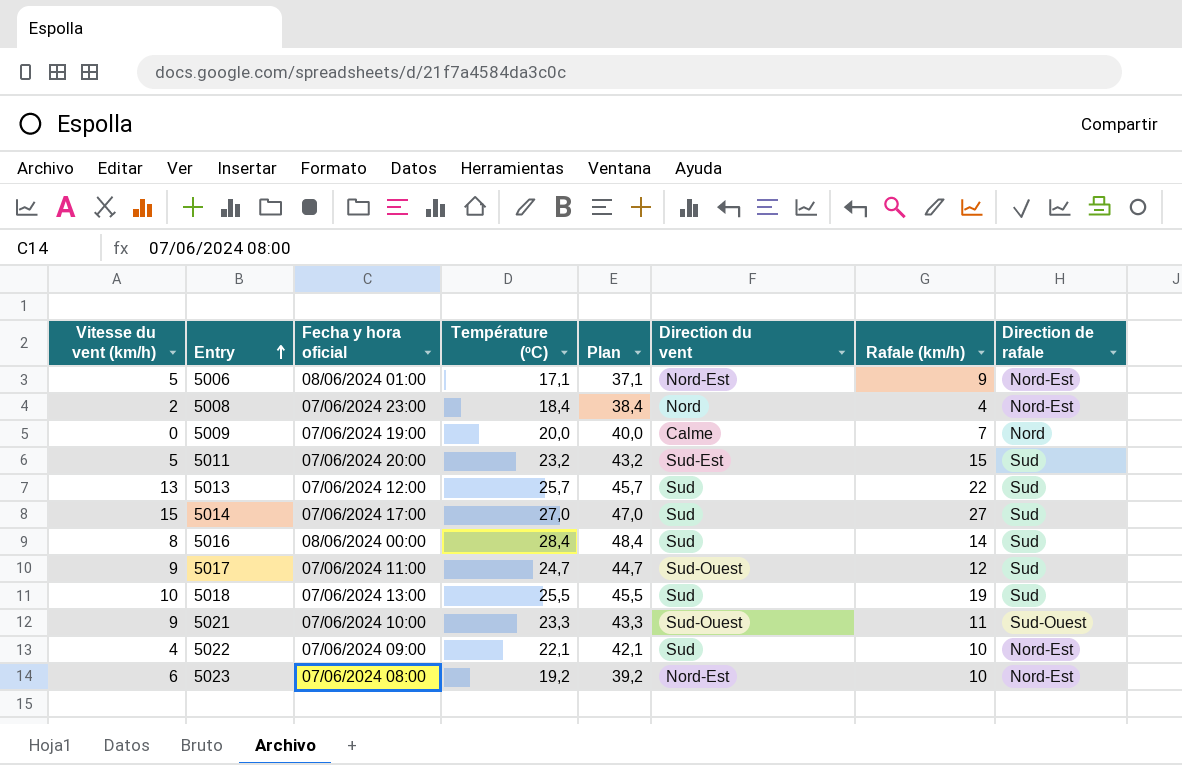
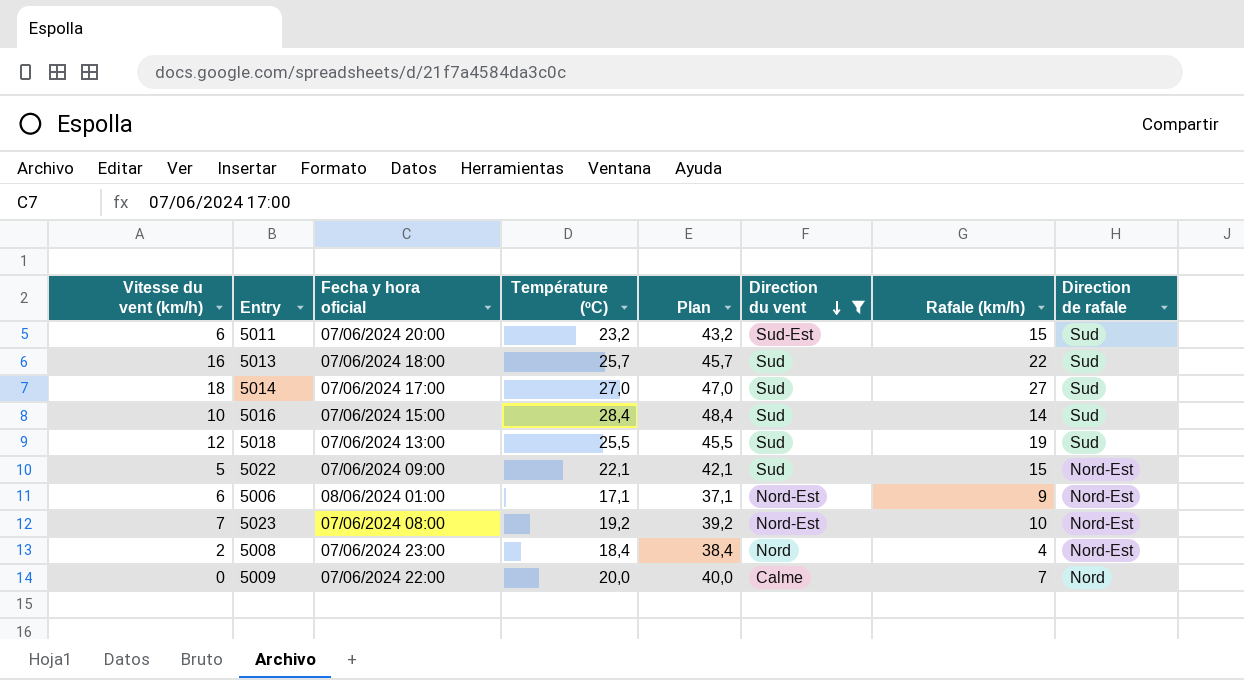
filter: none -> Direction du vent != Sud-Ouest
row order: Entry ascending -> Direction du vent descending
5011 | Vitesse du vent (km/h): 5 -> 6
5013 | Vitesse du vent (km/h): 13 -> 16
5013 | Fecha y hora oficial: 07/06/2024 12:00 -> 07/06/2024 18:00
5014 | Vitesse du vent (km/h): 15 -> 18
5016 | Vitesse du vent (km/h): 8 -> 10
5016 | Fecha y hora oficial: 08/06/2024 00:00 -> 07/06/2024 15:00
5018 | Vitesse du vent (km/h): 10 -> 12
5022 | Vitesse du vent (km/h): 4 -> 5
5022 | Rafale (km/h): 10 -> 15
5006 | Vitesse du vent (km/h): 5 -> 6
5023 | Vitesse du vent (km/h): 6 -> 7
5009 | Fecha y hora oficial: 07/06/2024 19:00 -> 07/06/2024 22:00

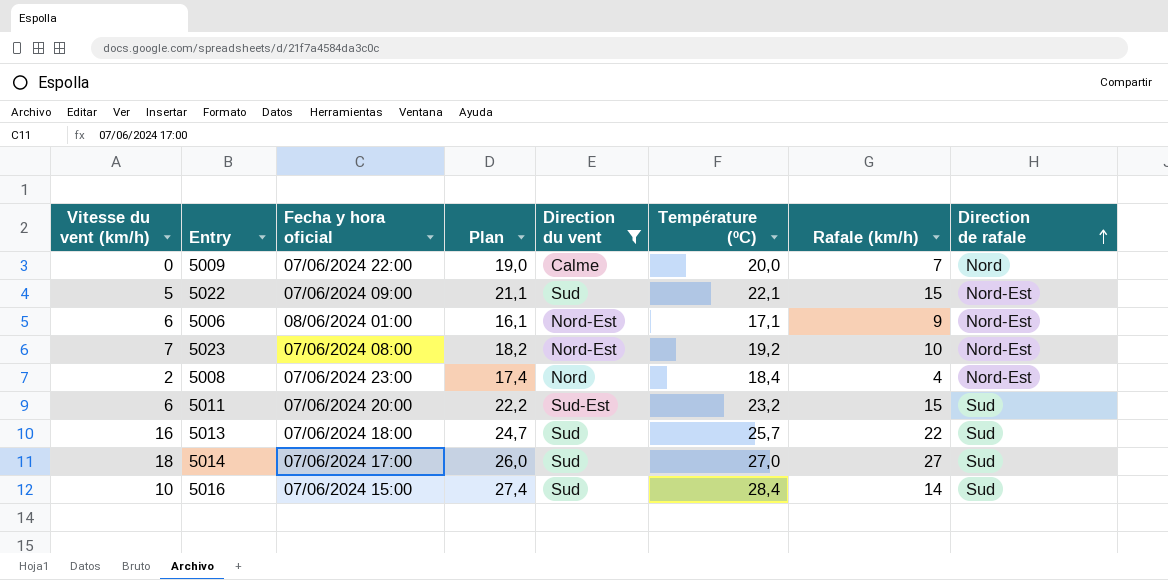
row order: Direction du vent descending -> Direction de rafale ascending
column Plan | formula: [Température (ºC)] + 20 -> [Température (ºC)] - 1
column Température (ºC) | position: 4 -> 6
row 5018: 12 | 07/06/2024 13:00 | 25,5 | 45,5 | Sud | 19 | Sud -> none

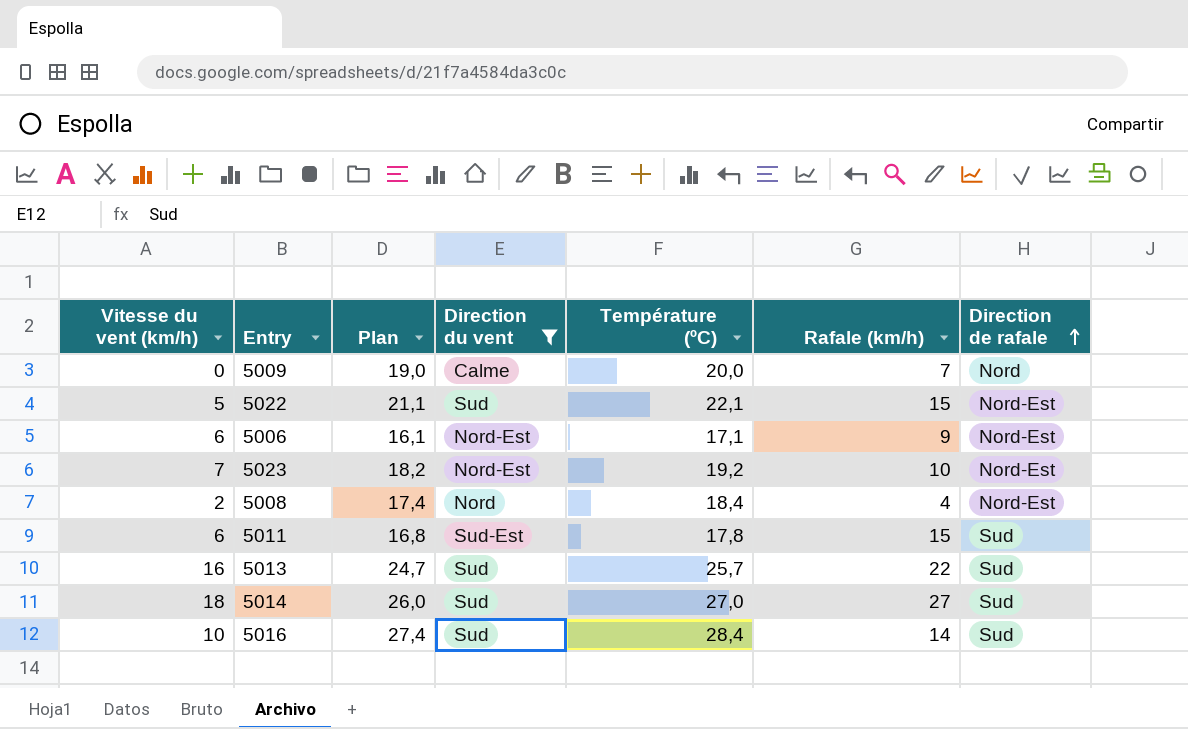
column Fecha y hora oficial | position: 3 -> none
5011 | Plan: 22,2 -> 16,8
5011 | Température (ºC): 23,2 -> 17,8

